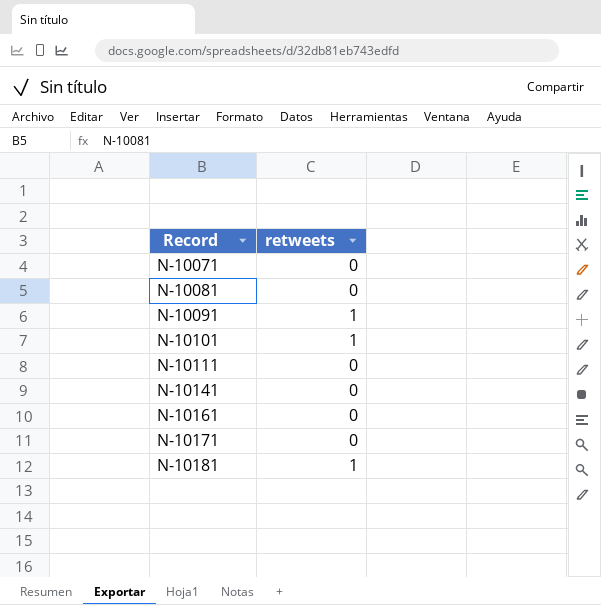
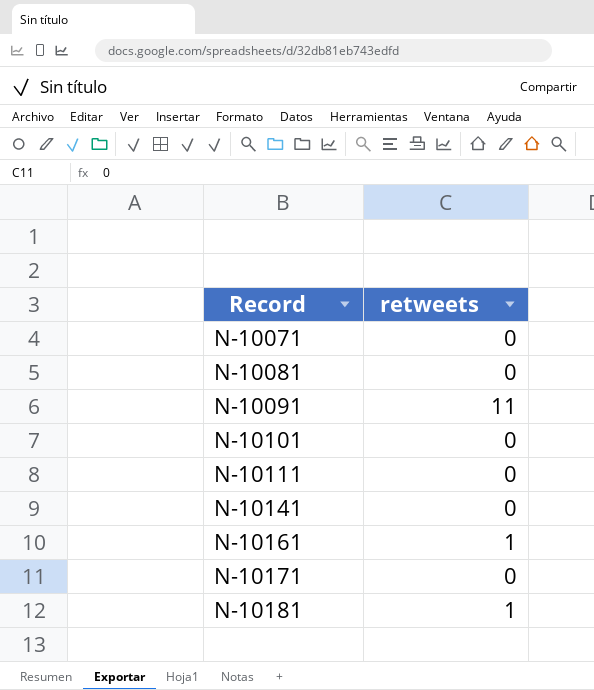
N-10091 | retweets: 1 -> 11
N-10101 | retweets: 1 -> 0
N-10161 | retweets: 0 -> 1

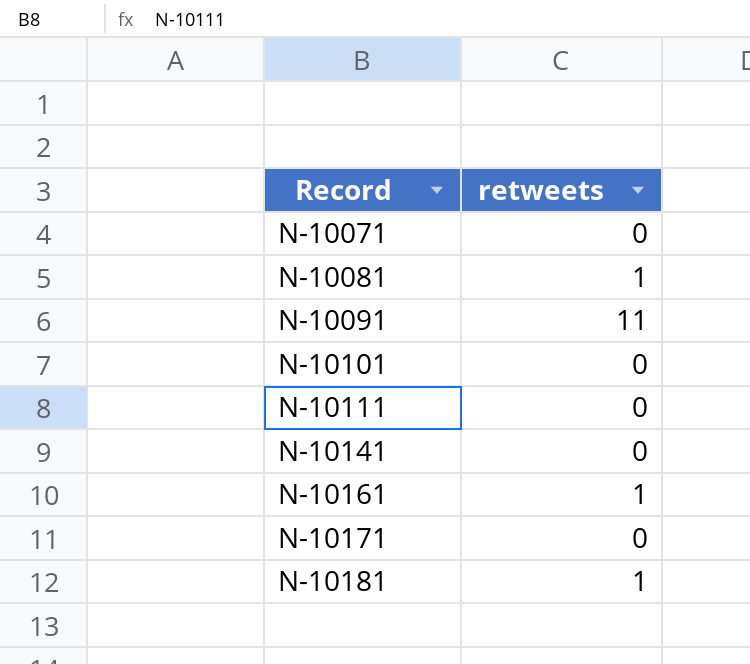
N-10081 | retweets: 0 -> 1

